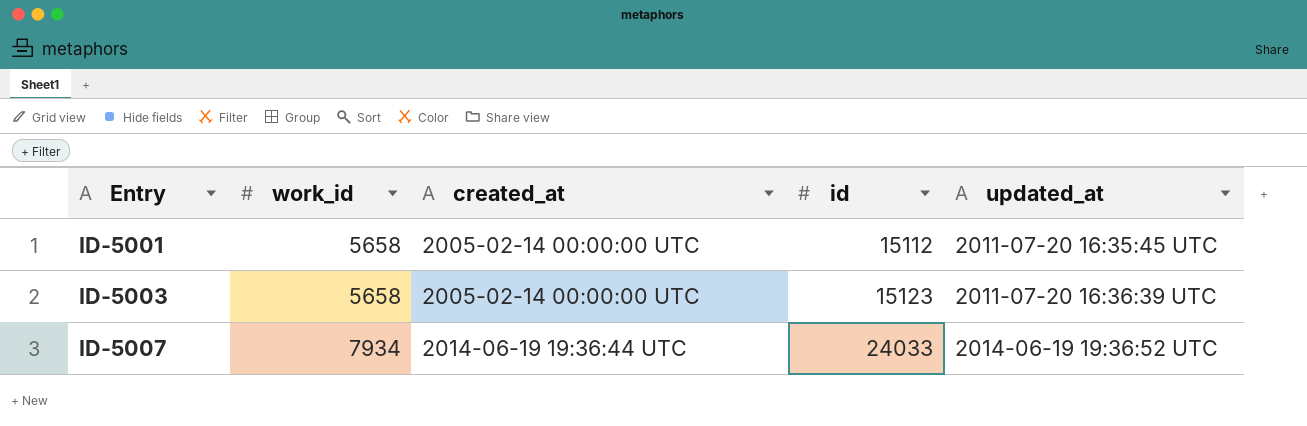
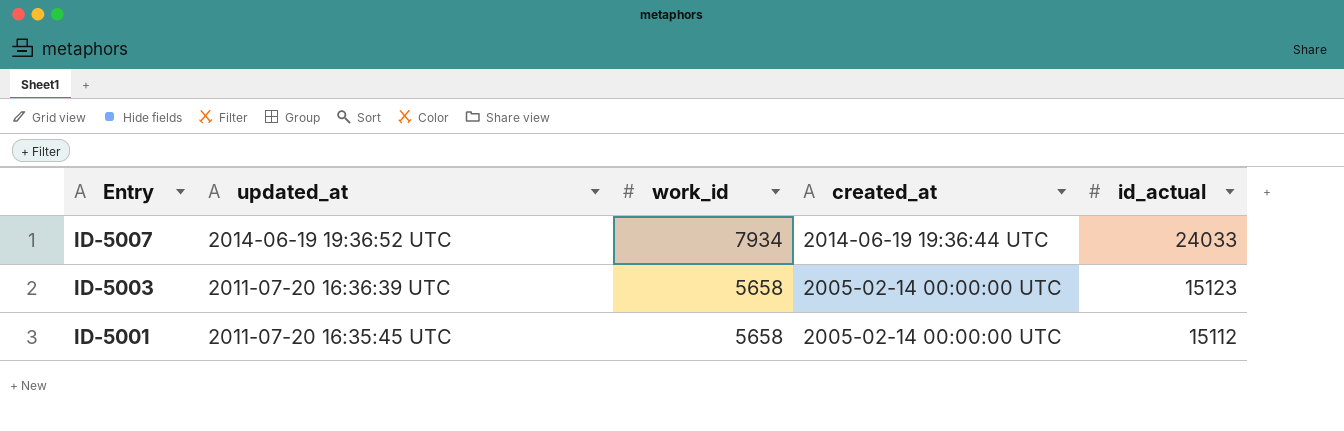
row order: Entry ascending -> Entry descending
column updated_at | position: 5 -> 2
column name: id -> id_actual

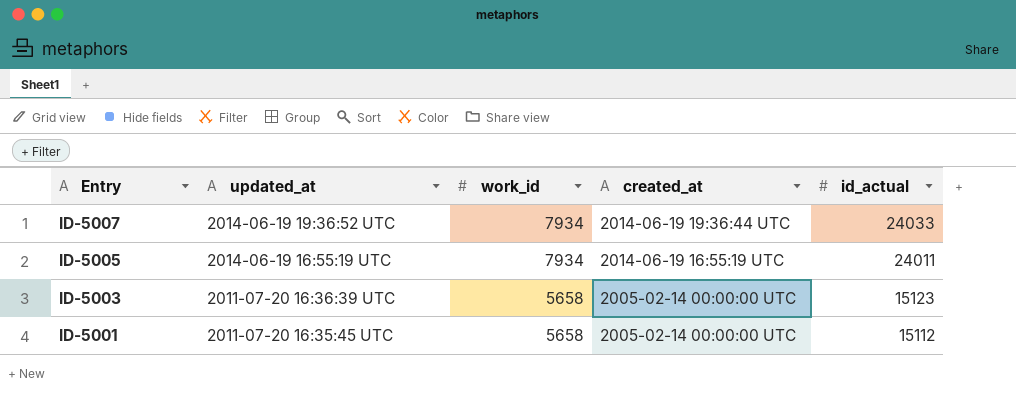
row ID-5005: none -> 2014-06-19 16:55:19 UTC | 7934 | 2014-06-19 16:55:19 UTC | 24011

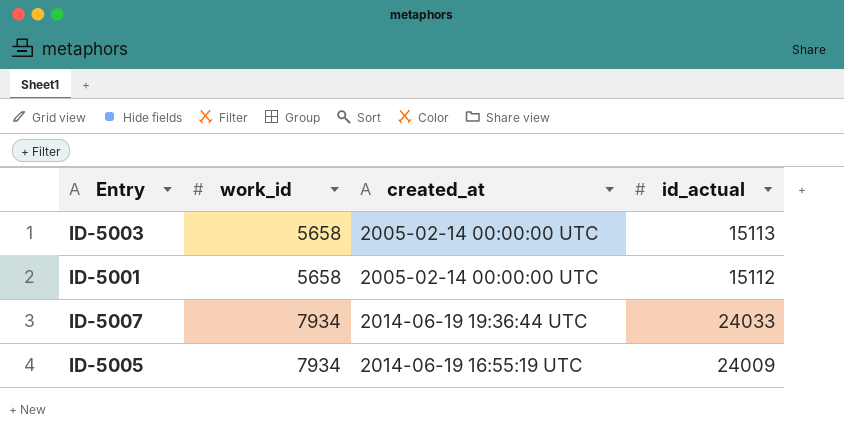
row order: Entry descending -> work_id ascending
column updated_at | position: 2 -> none
ID-5003 | id_actual: 15123 -> 15113
ID-5005 | id_actual: 24011 -> 24009

